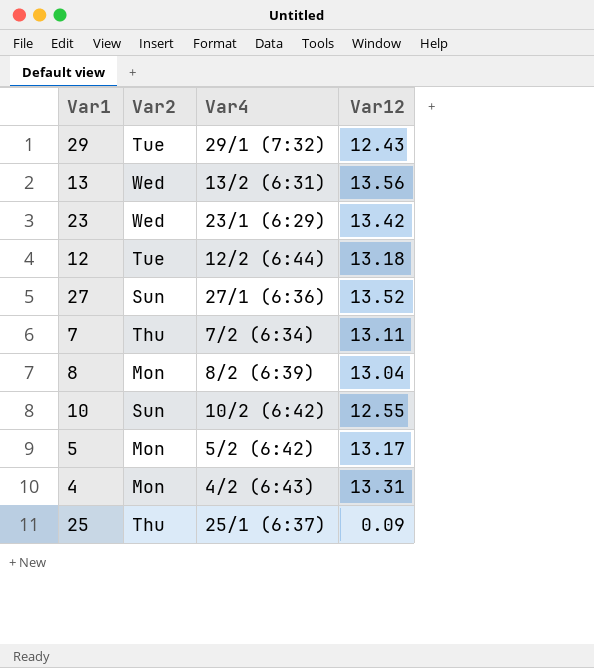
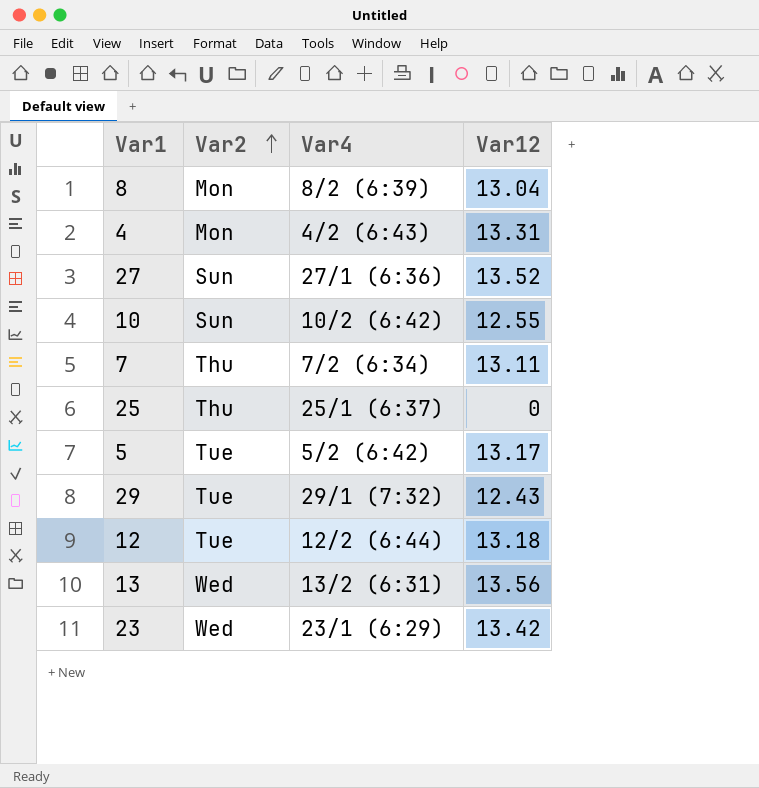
row order: none -> Var2 ascending
25 | Var12: 0.09 -> 0
5 | Var2: Mon -> Tue

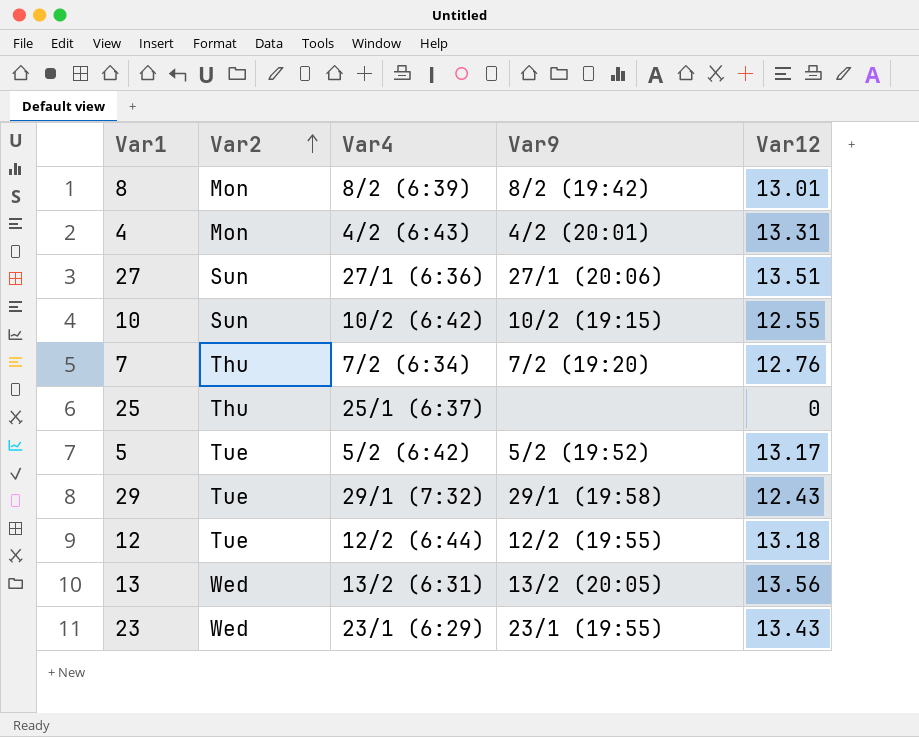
column Var9 | position: none -> 4
8 | Var12: 13.04 -> 13.01
27 | Var12: 13.52 -> 13.51
7 | Var12: 13.11 -> 12.76
23 | Var12: 13.42 -> 13.43

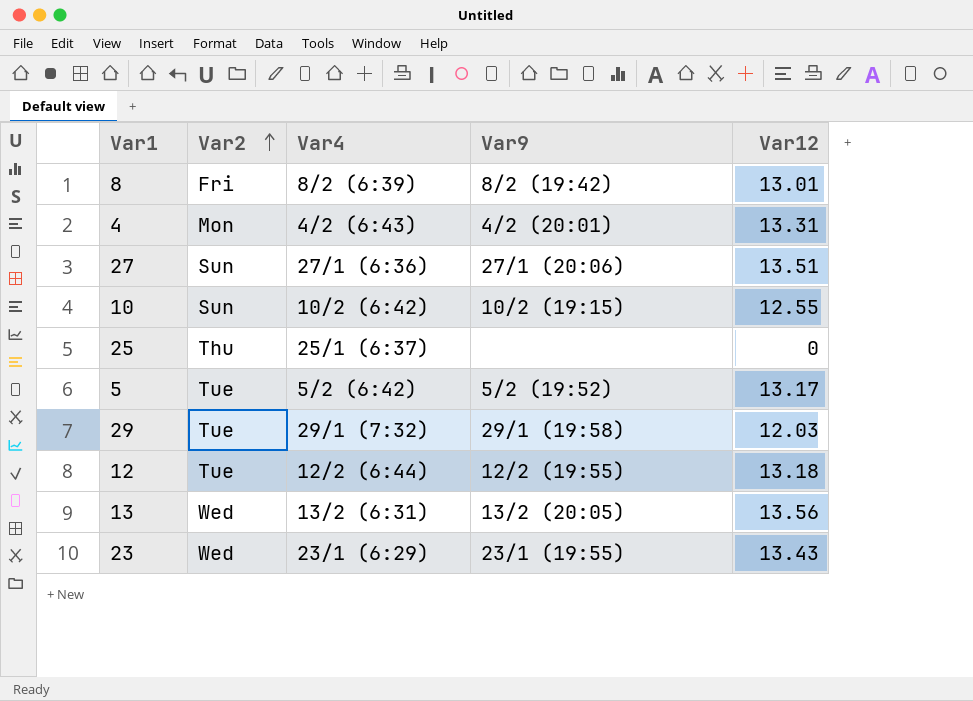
row 7: Thu | 7/2 (6:34) | 7/2 (19:20) | 12.76 -> none
8 | Var2: Mon -> Fri
29 | Var12: 12.43 -> 12.03

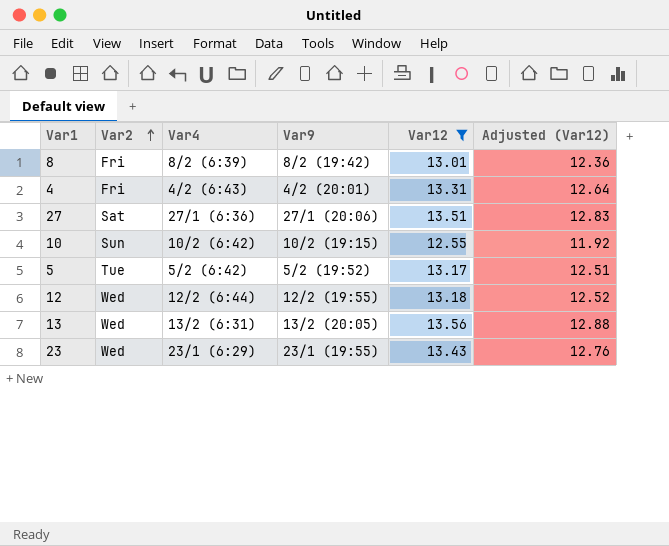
filter: none -> Var12 >= 12.55
column Adjusted (Var12) | formula: none -> [Var12] * 0.95
4 | Var2: Mon -> Fri
27 | Var2: Sun -> Sat
12 | Var2: Tue -> Wed

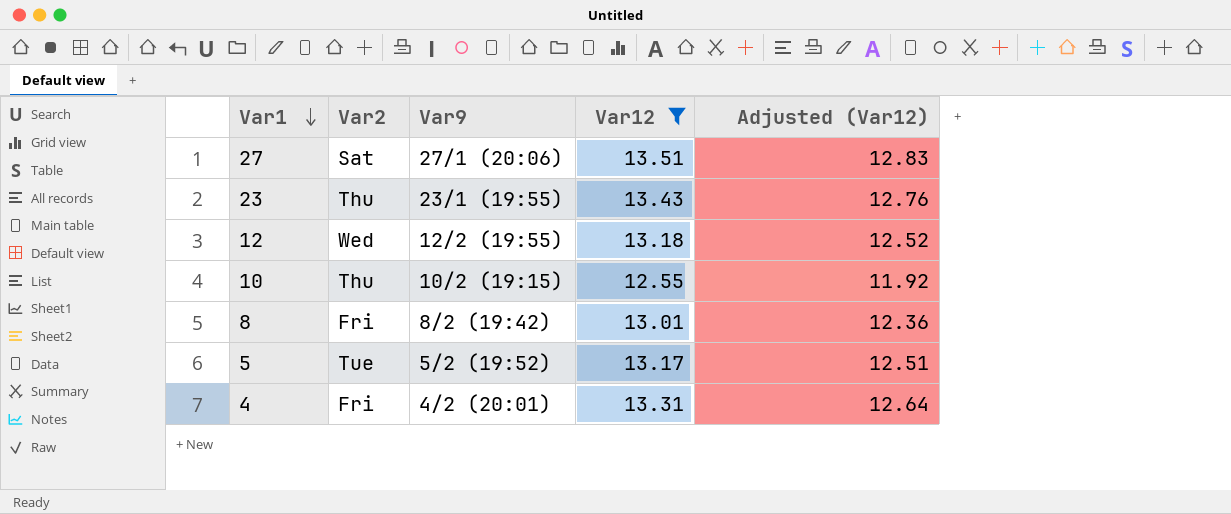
row order: Var2 ascending -> Var1 descending
column Var4 | position: 3 -> none
row 13: Wed | 13/2 (6:31) | 13/2 (20:05) | 13.56 | 12.88 -> none
23 | Var2: Wed -> Thu
10 | Var2: Sun -> Thu

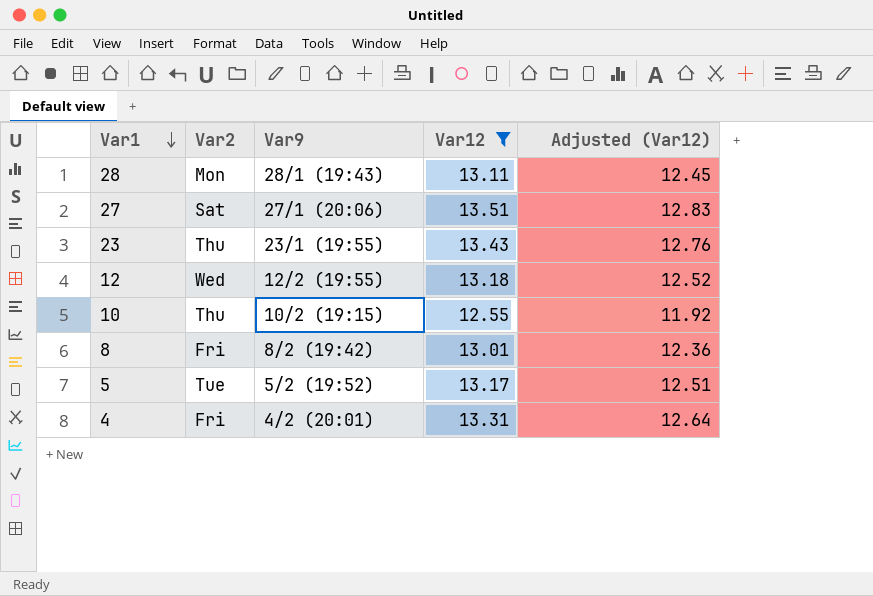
row 28: none -> Mon | 28/1 (19:43) | 13.11 | 12.45

